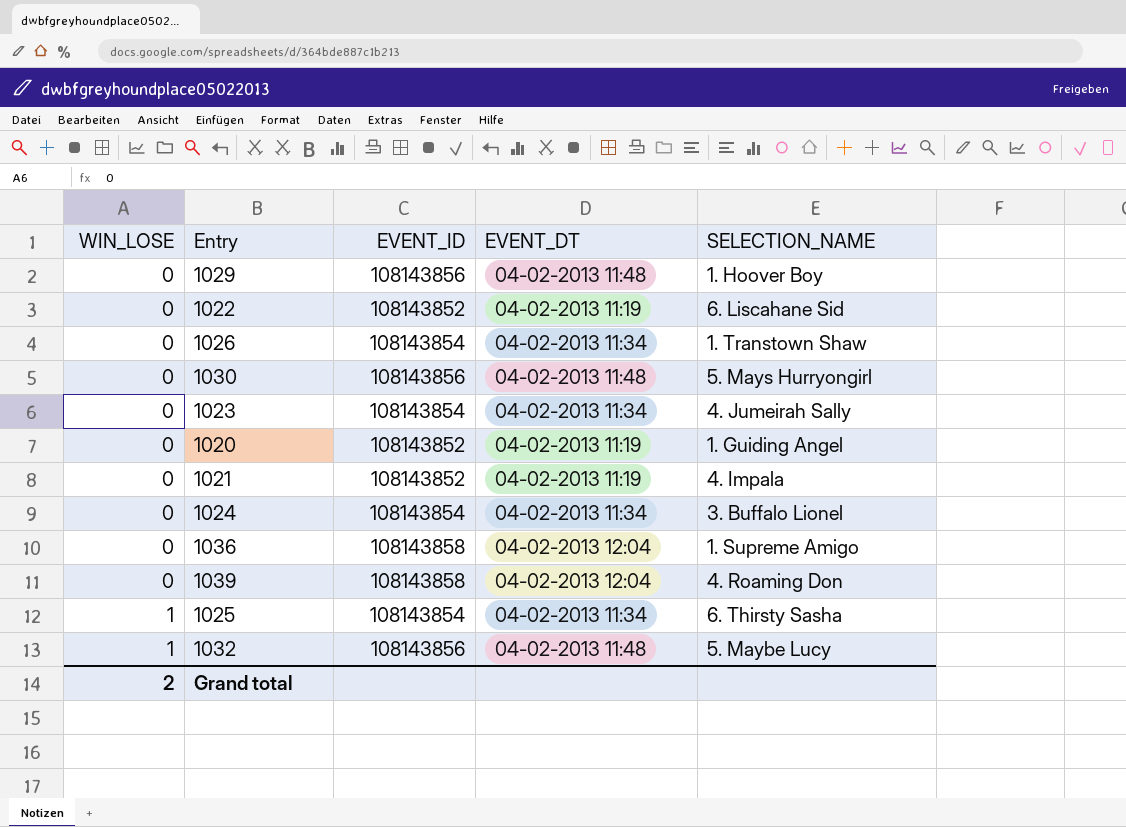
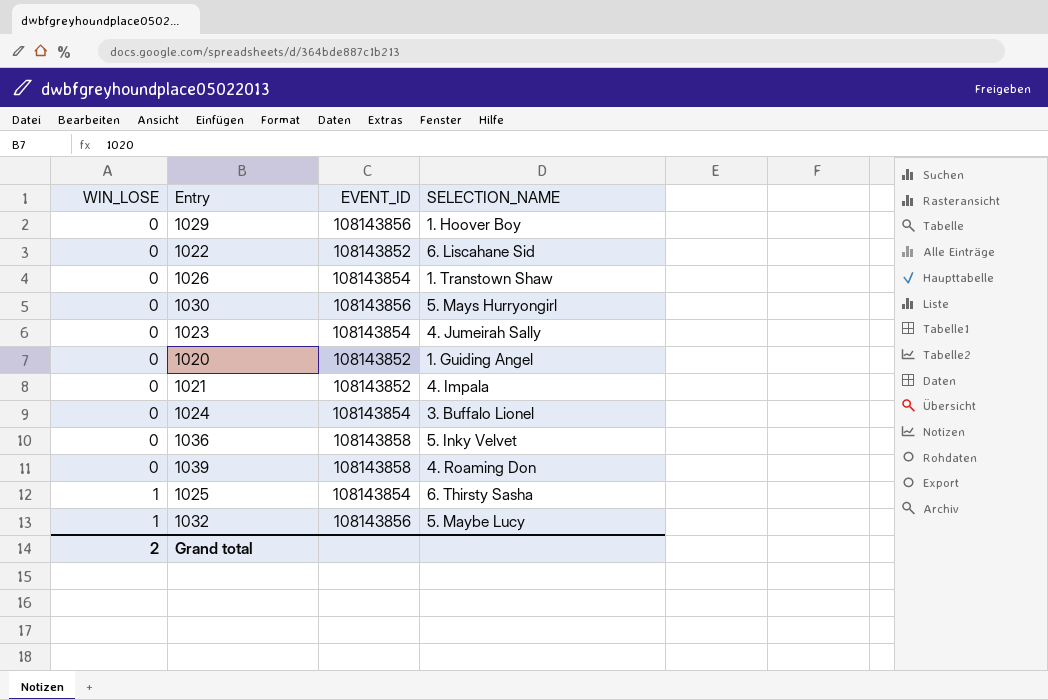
column EVENT_DT | position: 4 -> none
1036 | SELECTION_NAME: 1. Supreme Amigo -> 5. Inky Velvet

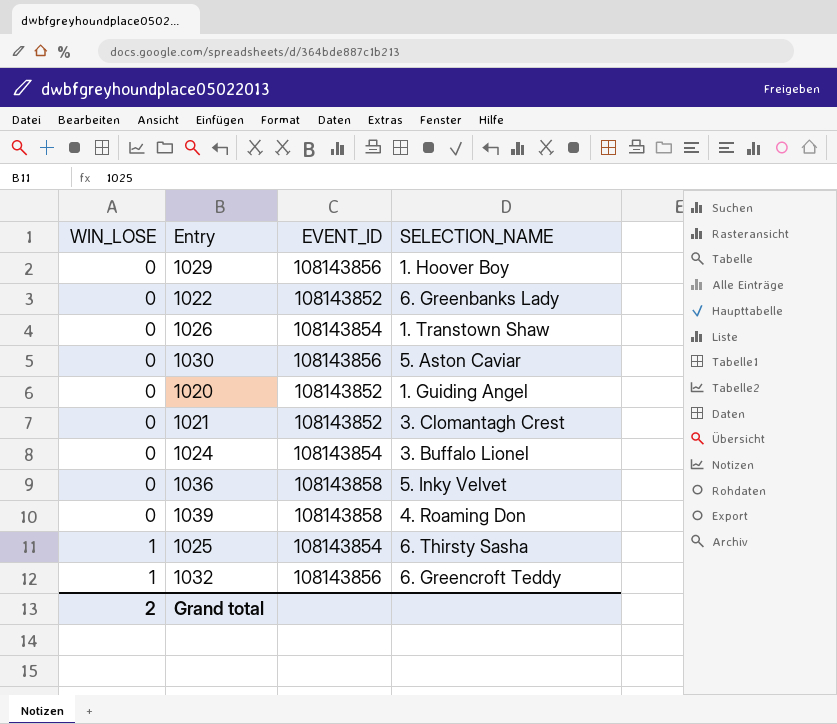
row 1023: 0 | 108143854 | 4. Jumeirah Sally -> none
1022 | SELECTION_NAME: 6. Liscahane Sid -> 6. Greenbanks Lady
1030 | SELECTION_NAME: 5. Mays Hurryongirl -> 5. Aston Caviar
1021 | SELECTION_NAME: 4. Impala -> 3. Clomantagh Crest
1032 | SELECTION_NAME: 5. Maybe Lucy -> 6. Greencroft Teddy

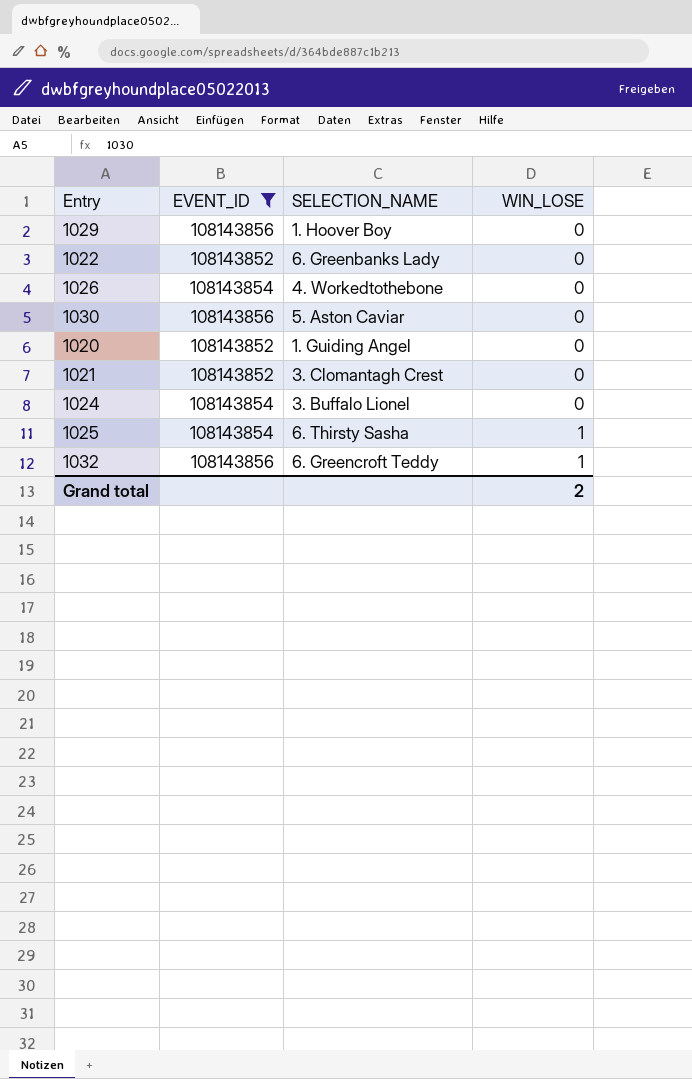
filter: none -> EVENT_ID != 108143858
column WIN_LOSE | position: 1 -> 4
1026 | SELECTION_NAME: 1. Transtown Shaw -> 4. Workedtothebone

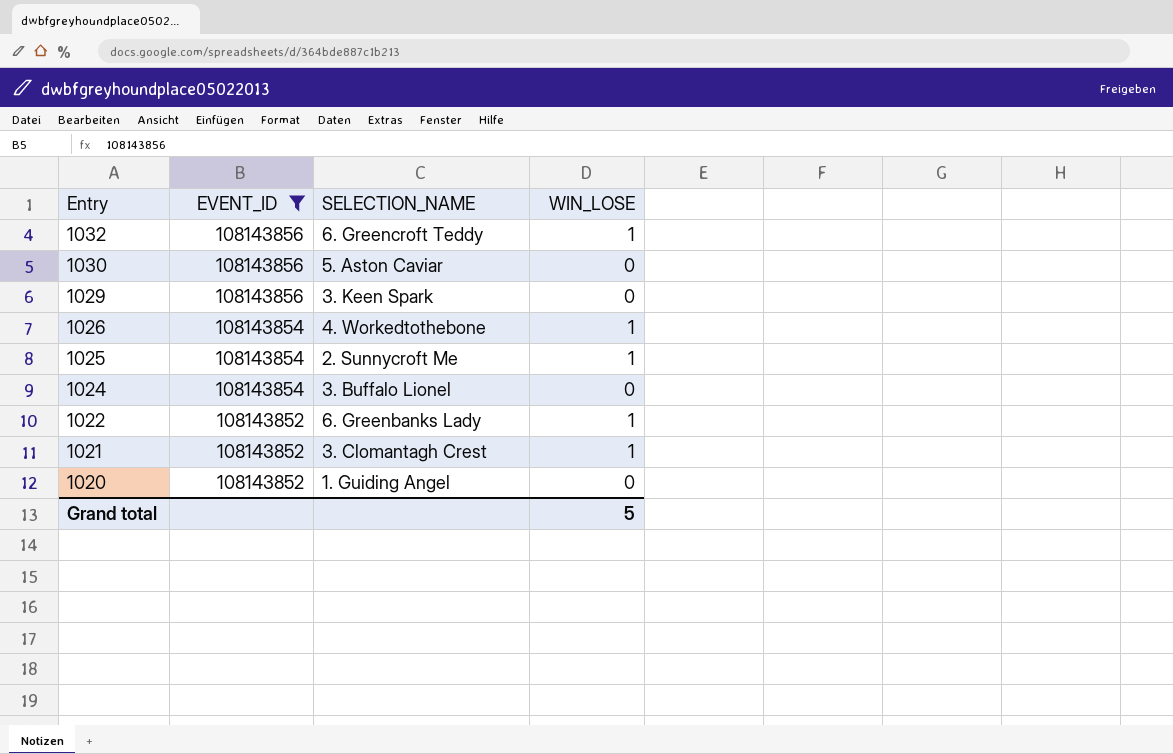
row order: WIN_LOSE ascending -> Entry descending
1029 | SELECTION_NAME: 1. Hoover Boy -> 3. Keen Spark
1026 | WIN_LOSE: 0 -> 1
1025 | SELECTION_NAME: 6. Thirsty Sasha -> 2. Sunnycroft Me
1022 | WIN_LOSE: 0 -> 1
1021 | WIN_LOSE: 0 -> 1
Grand total | WIN_LOSE: 2 -> 5

